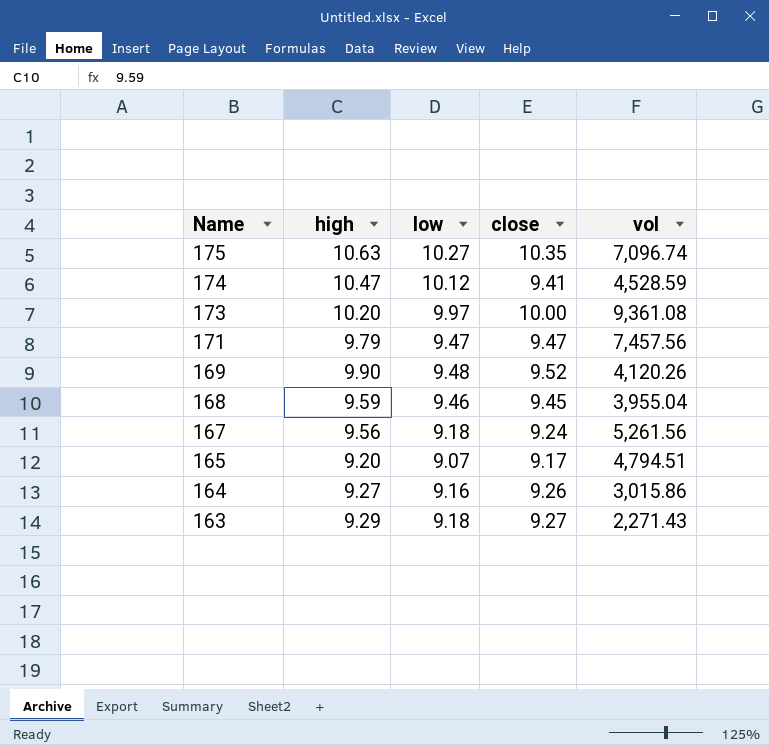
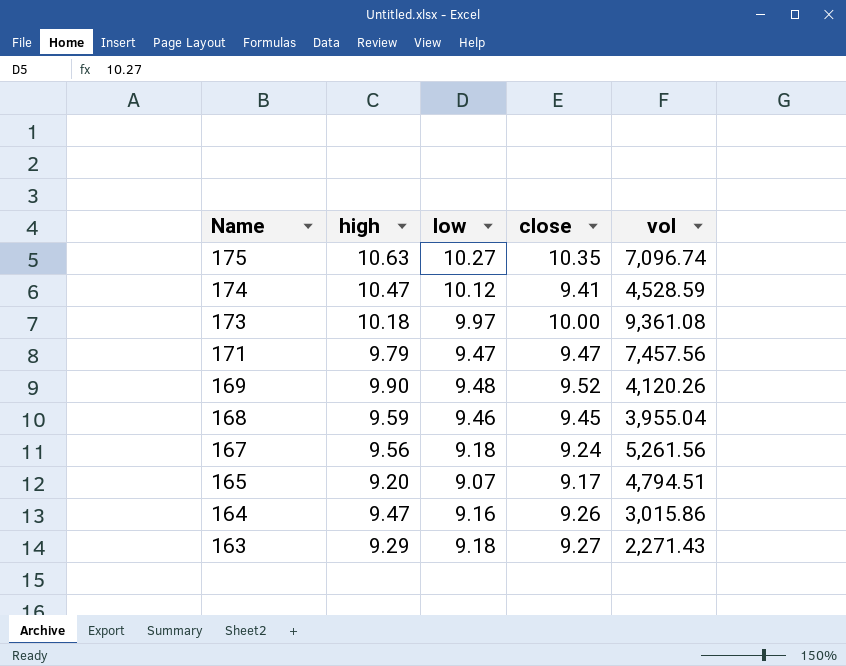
173 | high: 10.20 -> 10.18
164 | high: 9.27 -> 9.47

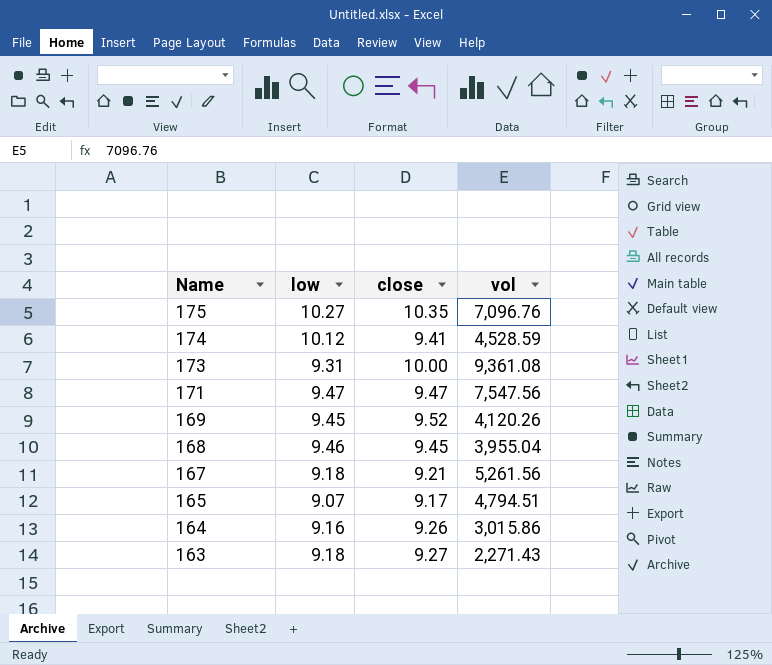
column high | position: 2 -> none
175 | vol: 7,096.74 -> 7,096.76
173 | low: 9.97 -> 9.31
171 | vol: 7,457.56 -> 7,547.56
169 | low: 9.48 -> 9.45
167 | close: 9.24 -> 9.21

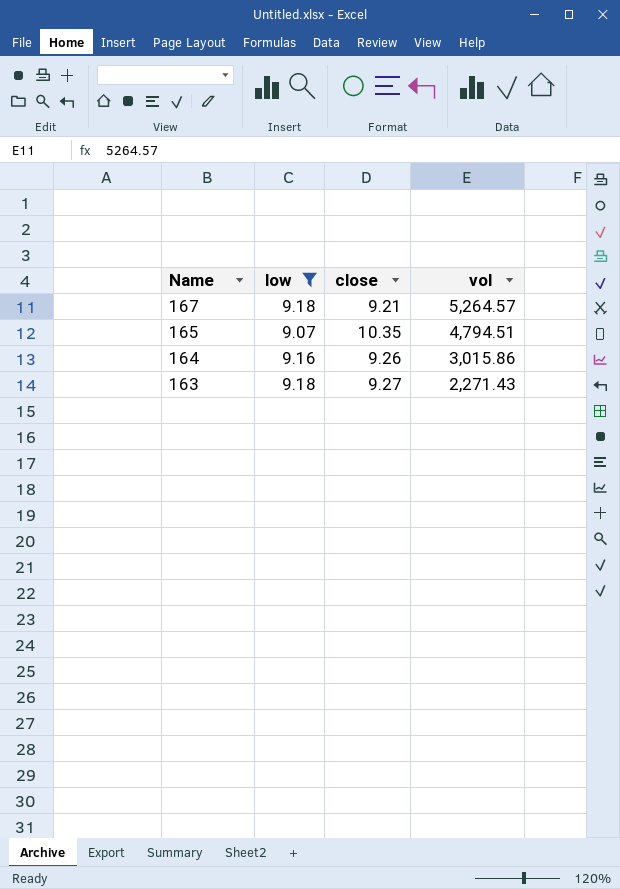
filter: none -> low <= 9.18
167 | vol: 5,261.56 -> 5,264.57
165 | close: 9.17 -> 10.35

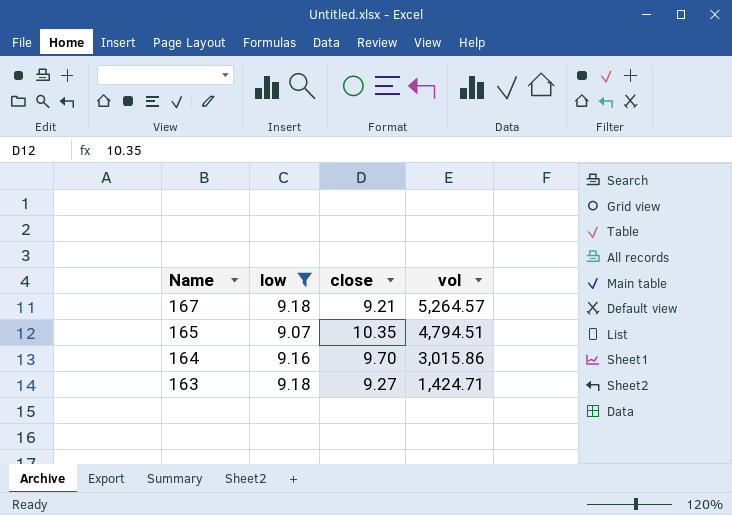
164 | close: 9.26 -> 9.70
163 | vol: 2,271.43 -> 1,424.71

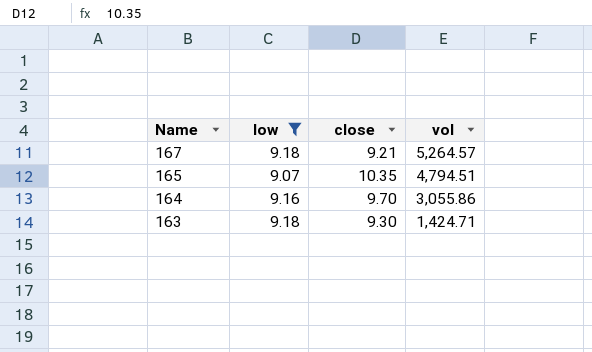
164 | vol: 3,015.86 -> 3,055.86
163 | close: 9.27 -> 9.30

